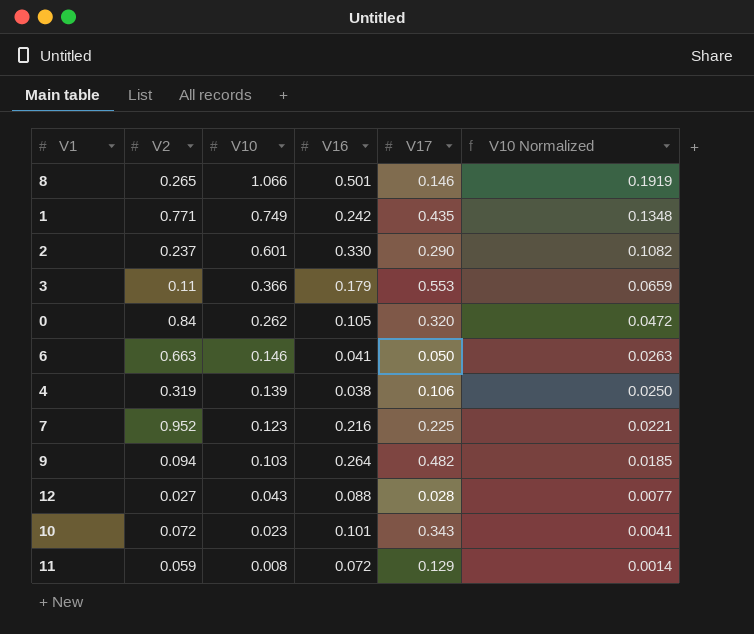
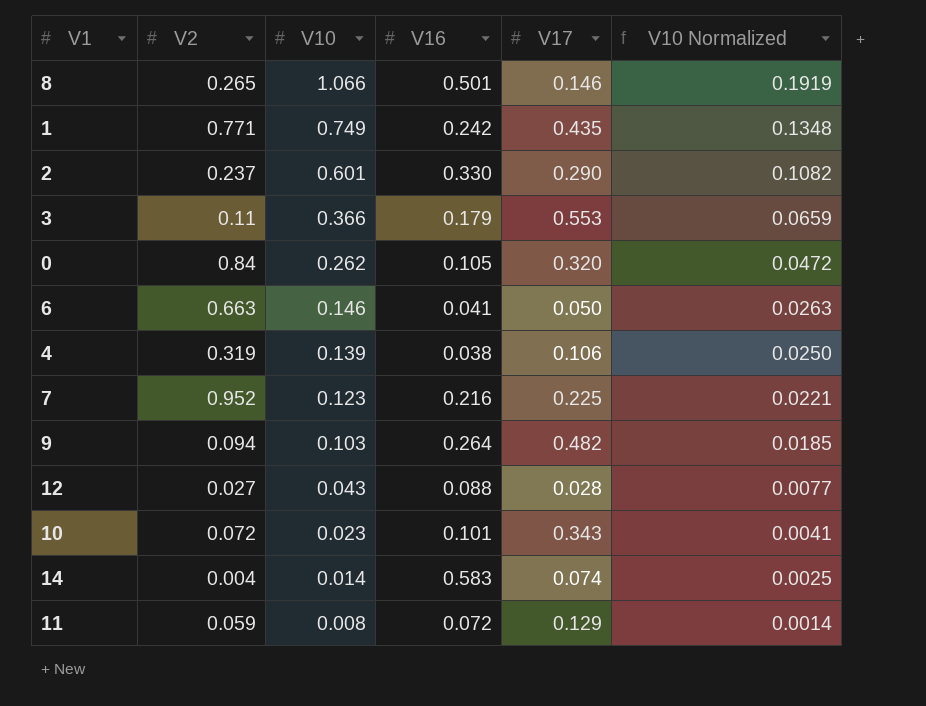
row 14: none -> 0.004 | 0.014 | 0.583 | 0.074 | 0.0025

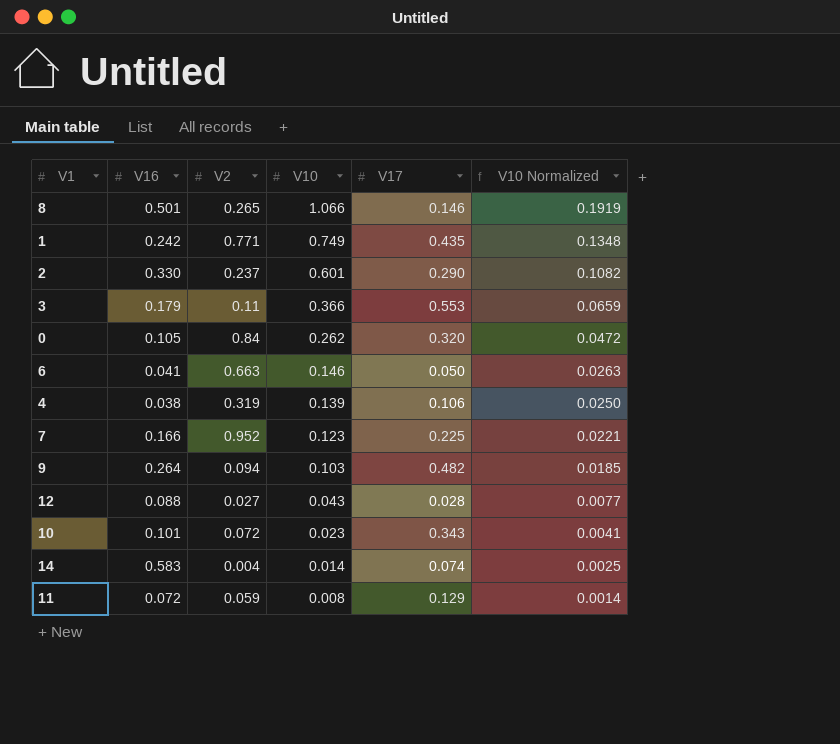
column V16 | position: 4 -> 2
7 | V16: 0.216 -> 0.166

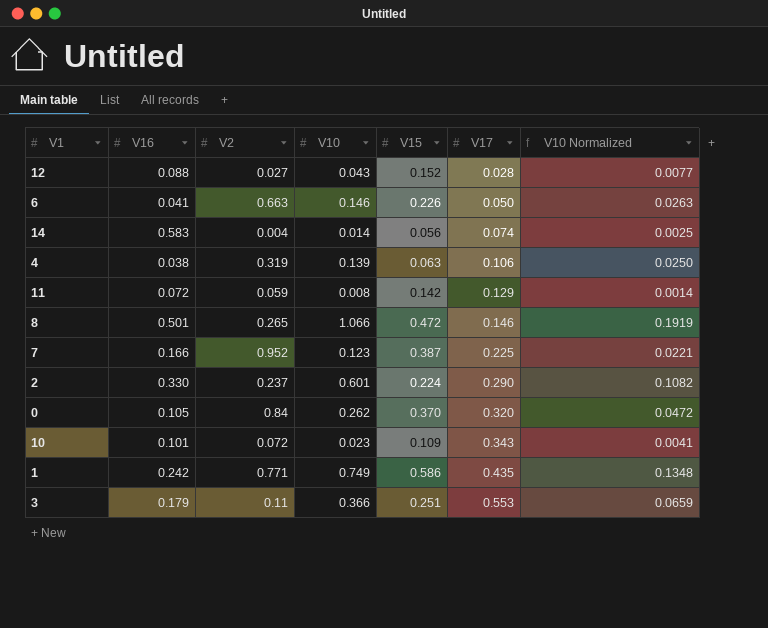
row order: V10 descending -> V17 ascending
column V15 | position: none -> 5
row 9: 0.264 | 0.094 | 0.103 | 0.482 | 0.0185 -> none

